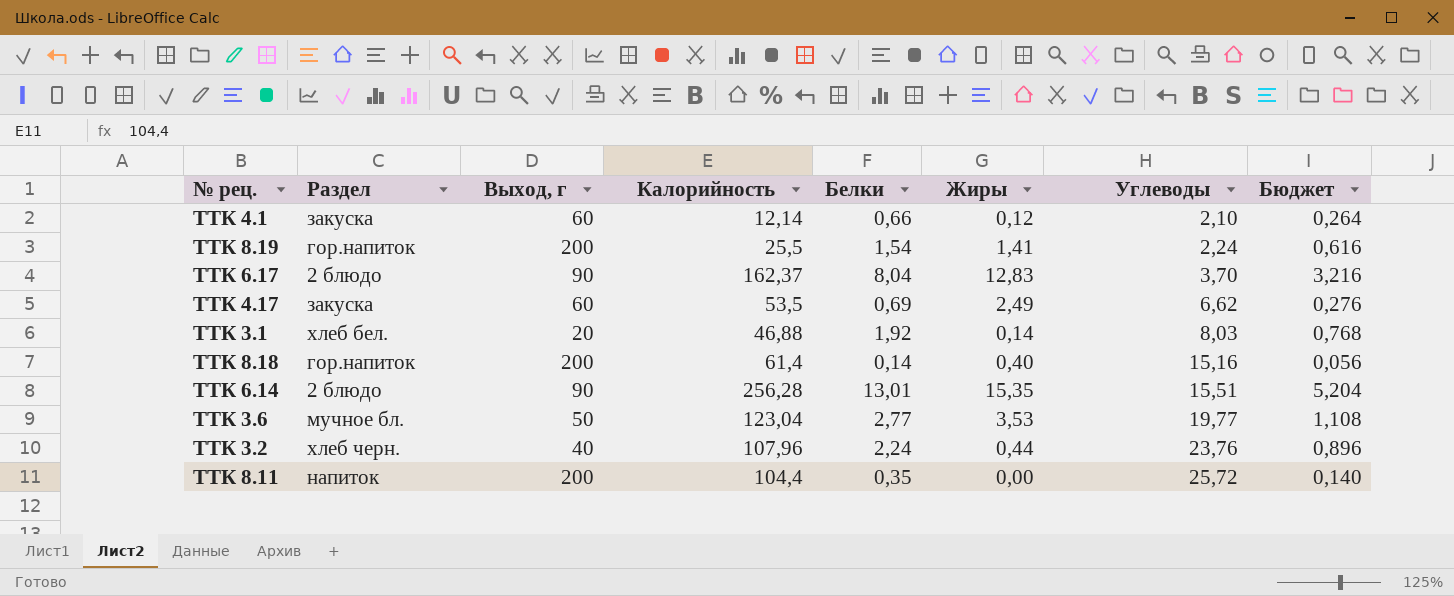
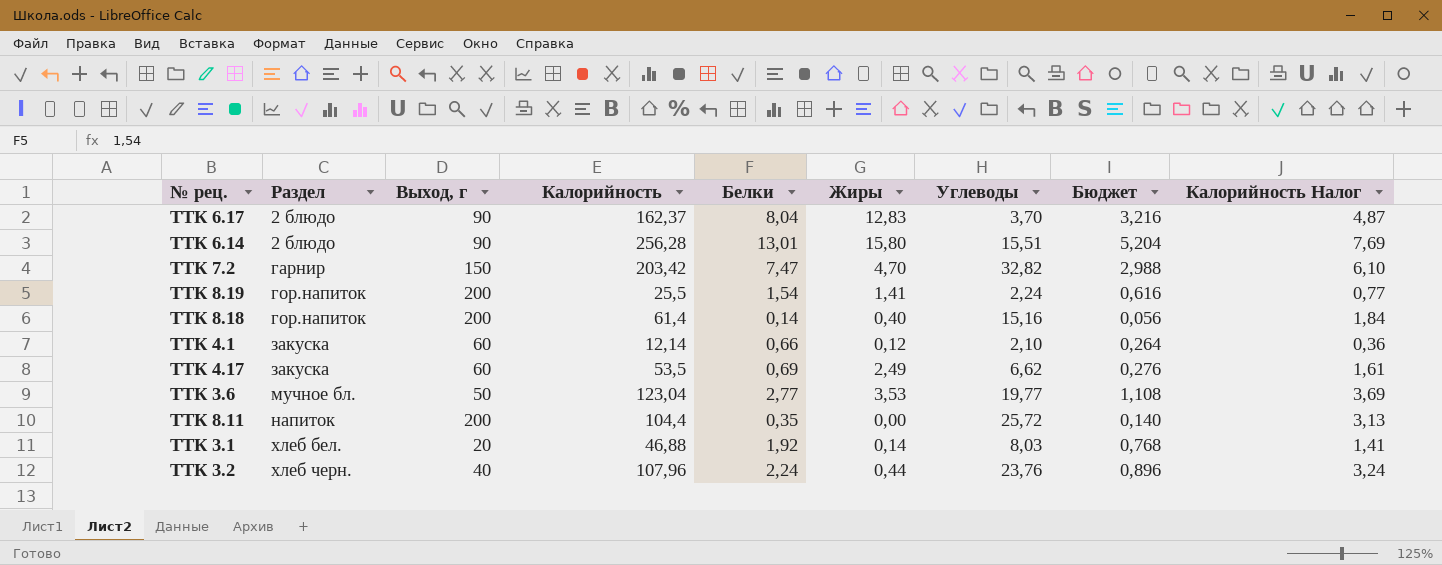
row order: Углеводы ascending -> Раздел ascending
column Калорийность Налог | formula: none -> [Калорийность] * 0,03
ТТК 6.14 | Жиры: 15,35 -> 15,80
row ТТК 7.2: none -> гарнир | 150 | 203,42 | 7,47 | 4,70 | 32,82 | 2,988 | 6,10

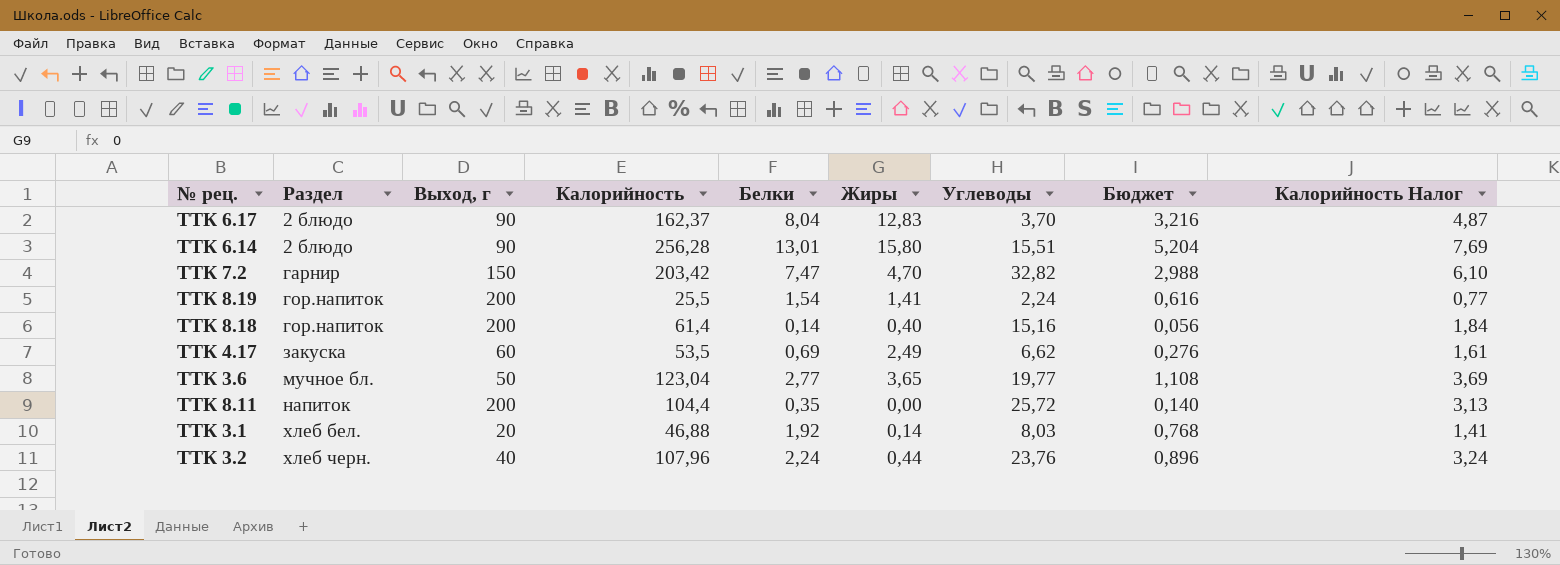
row ТТК 4.1: закуска | 60 | 12,14 | 0,66 | 0,12 | 2,10 | 0,264 | 0,36 -> none
ТТК 3.6 | Жиры: 3,53 -> 3,65

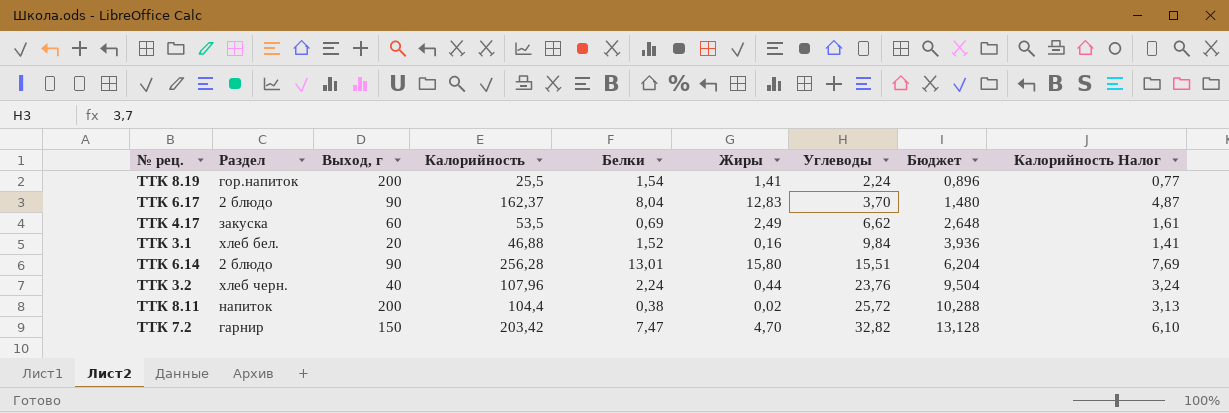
row order: Раздел ascending -> Углеводы ascending
column Бюджет | formula: [Белки] * 0,4 -> [Углеводы] * 0,4
row ТТК 8.18: гор.напиток | 200 | 61,4 | 0,14 | 0,40 | 15,16 | 0,056 | 1,84 -> none
row ТТК 3.6: мучное бл. | 50 | 123,04 | 2,77 | 3,65 | 19,77 | 1,108 | 3,69 -> none
ТТК 3.1 | Белки: 1,92 -> 1,52
ТТК 3.1 | Жиры: 0,14 -> 0,16
ТТК 3.1 | Углеводы: 8,03 -> 9,84
ТТК 8.11 | Белки: 0,35 -> 0,38
ТТК 8.11 | Жиры: 0,00 -> 0,02

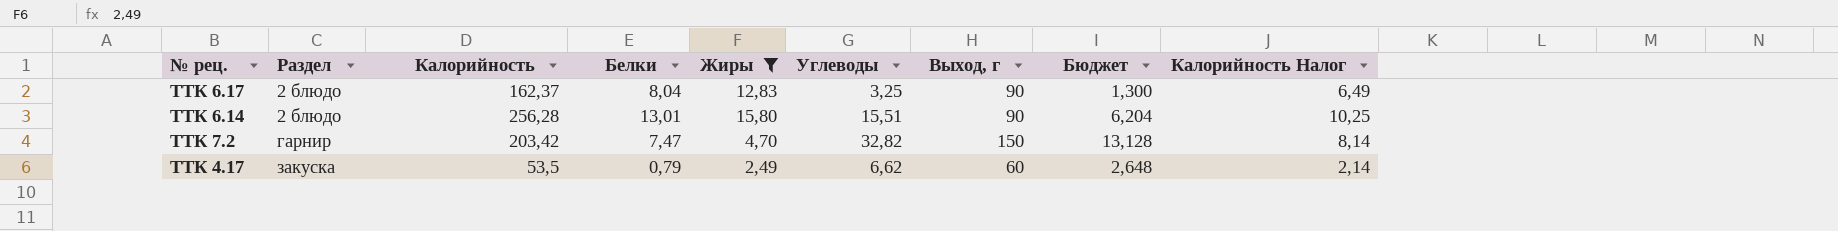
filter: none -> Жиры >= 2,49
row order: Углеводы ascending -> Раздел ascending
column Выход, г | position: 3 -> 7
column Калорийность Налог | formula: [Калорийность] * 0,03 -> [Калорийность] * 0,04
ТТК 6.17 | Углеводы: 3,70 -> 3,25
ТТК 6.17 | Бюджет: 1,480 -> 1,300
ТТК 4.17 | Белки: 0,69 -> 0,79

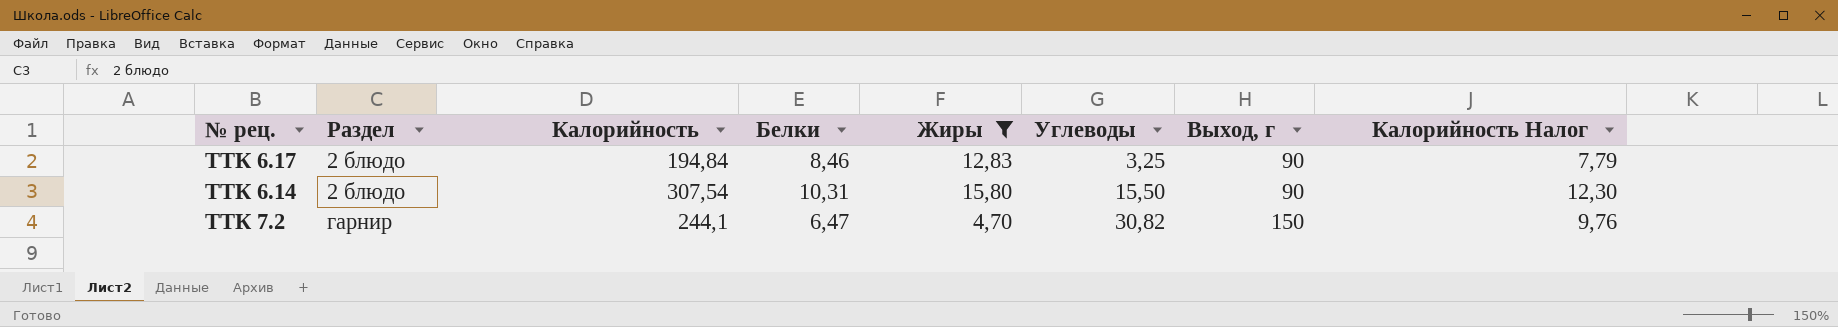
column Бюджет | formula: [Углеводы] * 0,4 -> none
row ТТК 4.17: закуска | 53,5 | 0,79 | 2,49 | 6,62 | 60 | 2,648 | 2,14 -> none
ТТК 6.17 | Калорийность: 162,37 -> 194,84
ТТК 6.17 | Белки: 8,04 -> 8,46
ТТК 6.17 | Калорийность Налог: 6,49 -> 7,79
ТТК 6.14 | Калорийность: 256,28 -> 307,54
ТТК 6.14 | Белки: 13,01 -> 10,31
ТТК 6.14 | Углеводы: 15,51 -> 15,50
ТТК 6.14 | Калорийность Налог: 10,25 -> 12,30
ТТК 7.2 | Калорийность: 203,42 -> 244,1
ТТК 7.2 | Белки: 7,47 -> 6,47
ТТК 7.2 | Углеводы: 32,82 -> 30,82
ТТК 7.2 | Калорийность Налог: 8,14 -> 9,76

